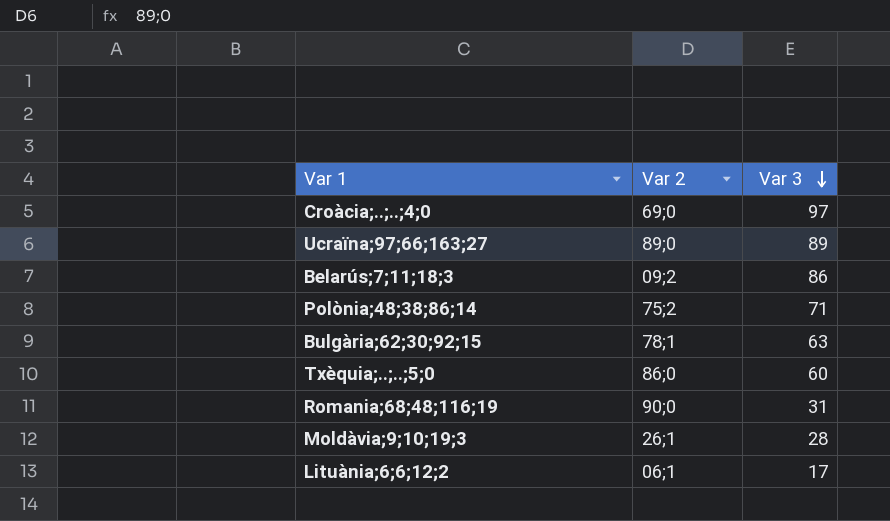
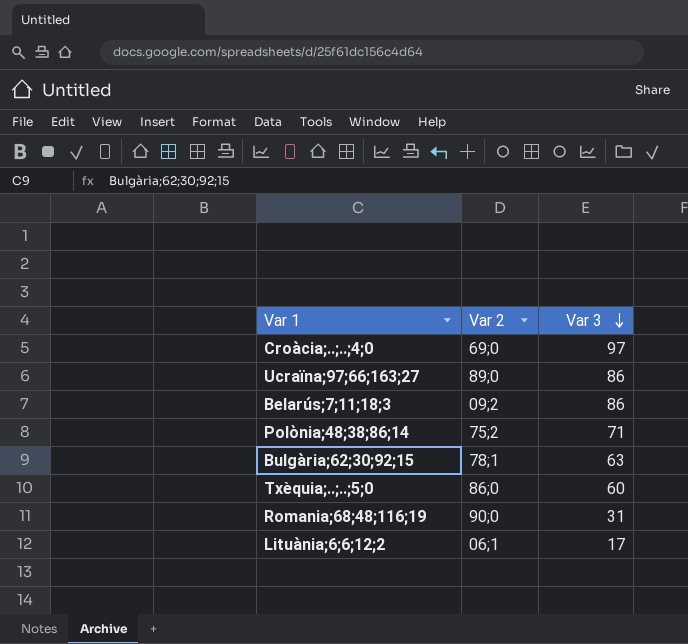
row Moldàvia;9;10;19;3: 26;1 | 28 -> none
Ucraïna;97;66;163;27 | Var 3: 89 -> 86

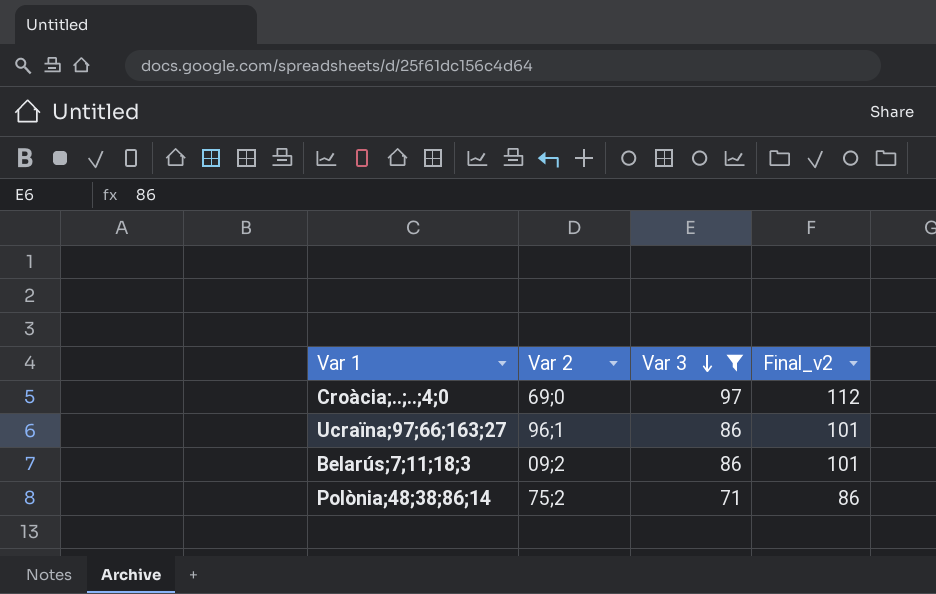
filter: none -> Var 3 >= 71
column Final_v2 | formula: none -> [Var 3] + 15
Ucraïna;97;66;163;27 | Var 2: 89;0 -> 96;1

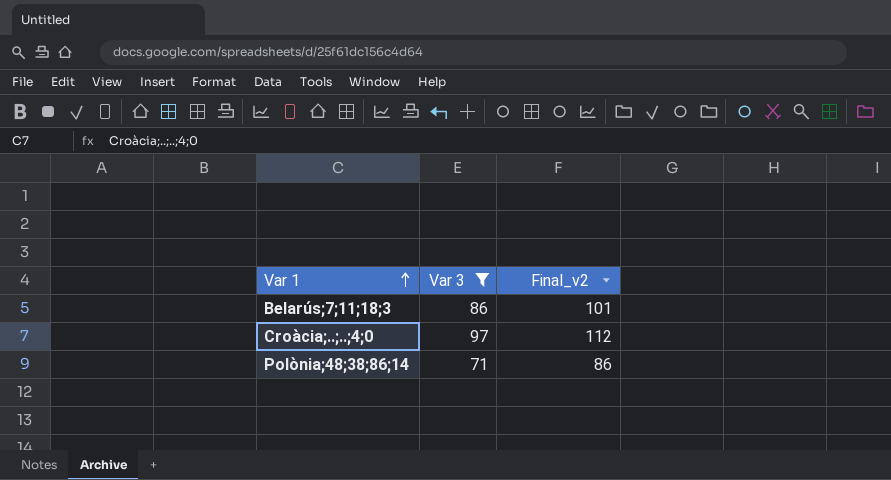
row order: Var 3 descending -> Var 1 ascending
column Var 2 | position: 2 -> none
row Ucraïna;97;66;163;27: 96;1 | 86 | 101 -> none

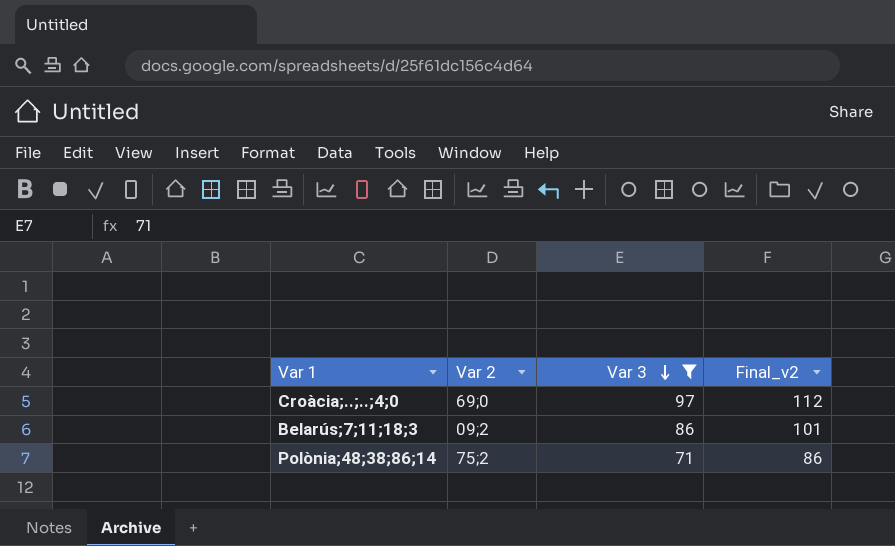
row order: Var 1 ascending -> Var 3 descending
column Var 2 | position: none -> 2

